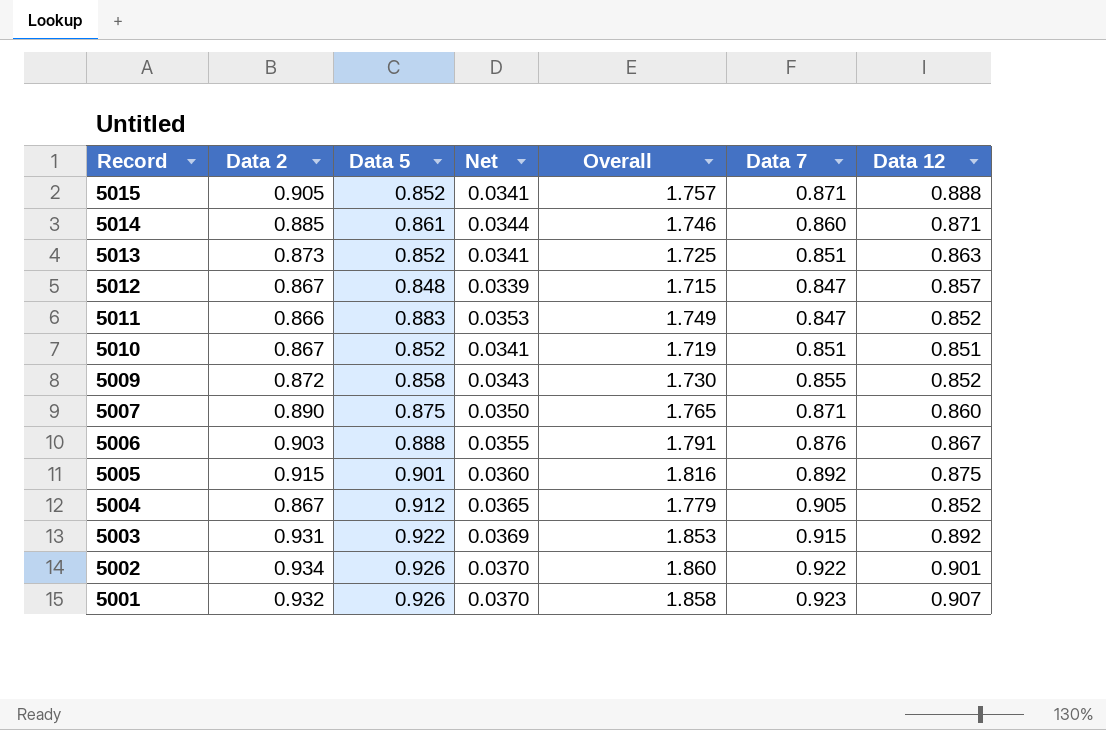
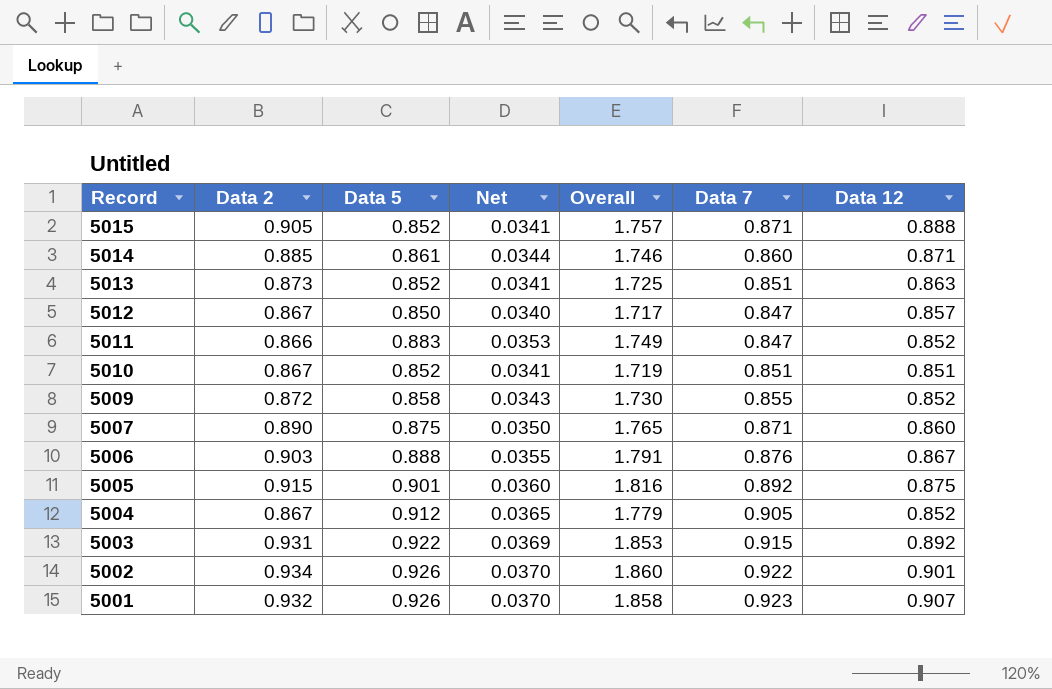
5012 | Data 5: 0.848 -> 0.850
5012 | Net: 0.0339 -> 0.0340
5012 | Overall: 1.715 -> 1.717

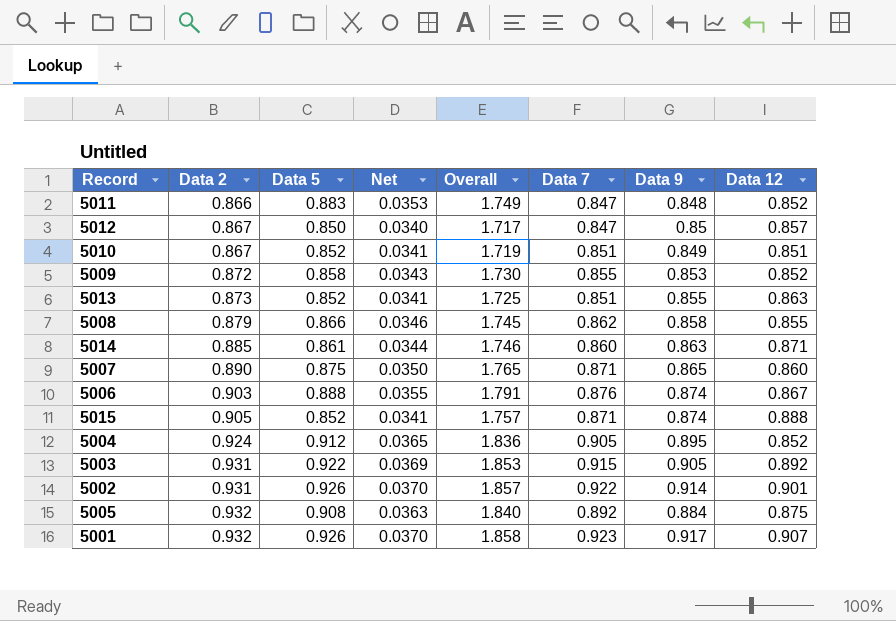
row order: Record descending -> Data 2 ascending
column Data 9 | position: none -> 7
row 5008: none -> 0.879 | 0.866 | 0.0346 | 1.745 | 0.862 | 0.858 | 0.855
5004 | Data 2: 0.867 -> 0.924
5004 | Overall: 1.779 -> 1.836
5002 | Data 2: 0.934 -> 0.931
5002 | Overall: 1.860 -> 1.857
5005 | Data 2: 0.915 -> 0.932
5005 | Data 5: 0.901 -> 0.908
5005 | Net: 0.0360 -> 0.0363
5005 | Overall: 1.816 -> 1.840

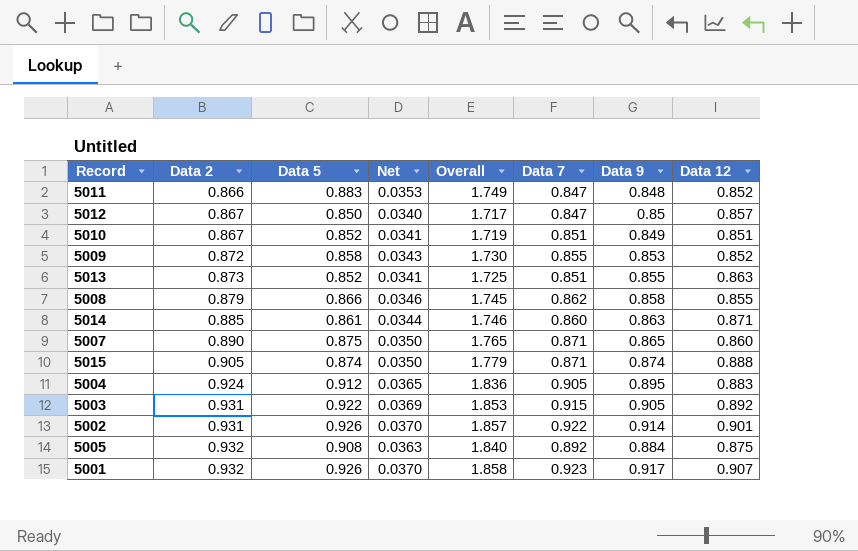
row 5006: 0.903 | 0.888 | 0.0355 | 1.791 | 0.876 | 0.874 | 0.867 -> none
5015 | Data 5: 0.852 -> 0.874
5015 | Net: 0.0341 -> 0.0350
5015 | Overall: 1.757 -> 1.779
5004 | Data 12: 0.852 -> 0.883

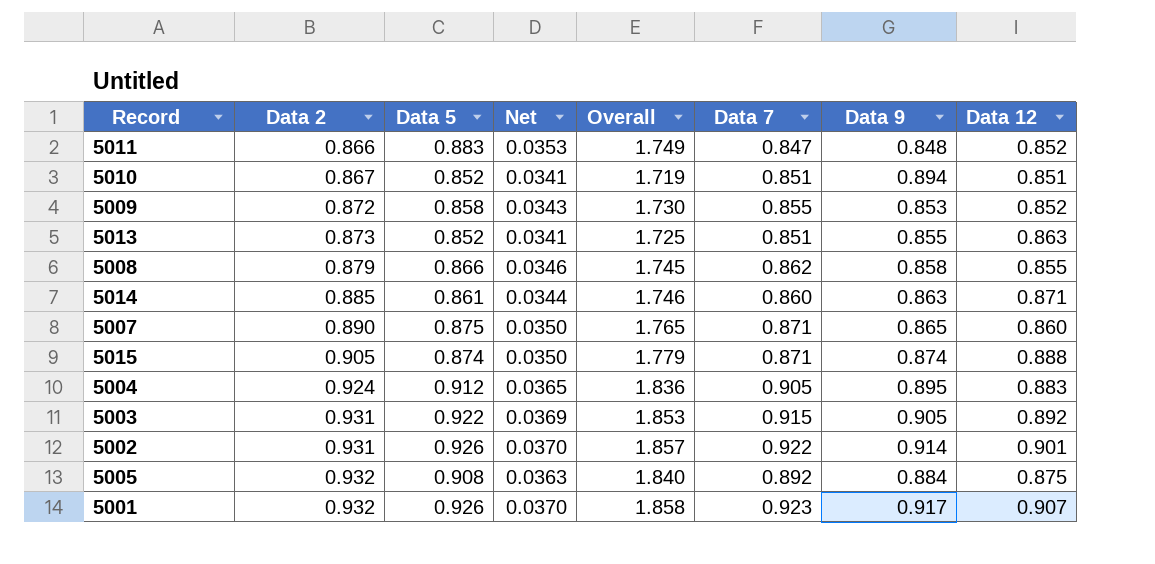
row 5012: 0.867 | 0.850 | 0.0340 | 1.717 | 0.847 | 0.85 | 0.857 -> none
5010 | Data 9: 0.849 -> 0.894

